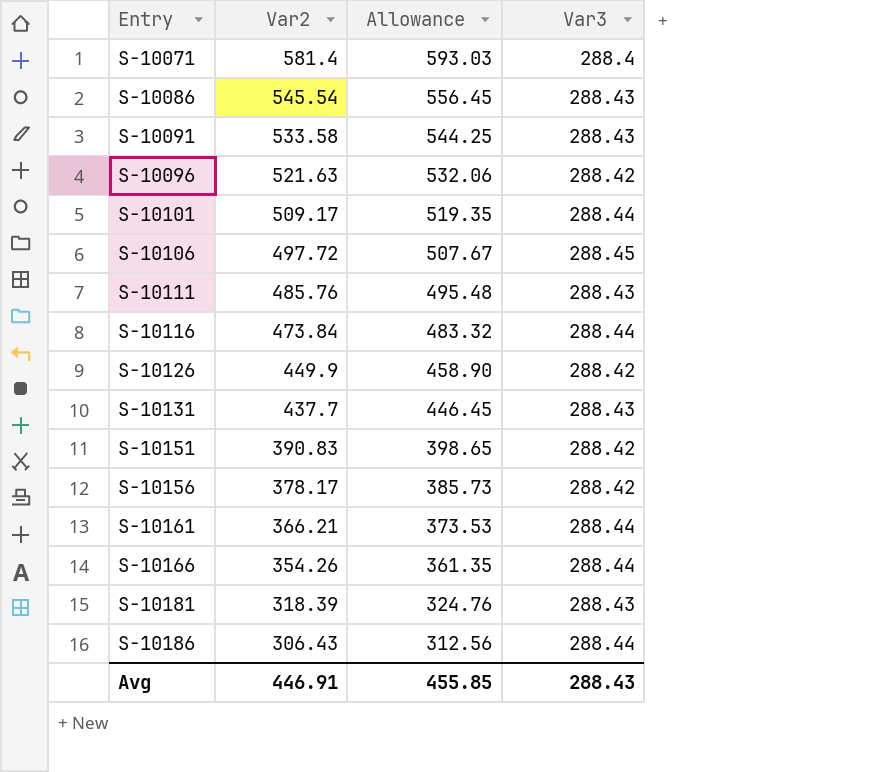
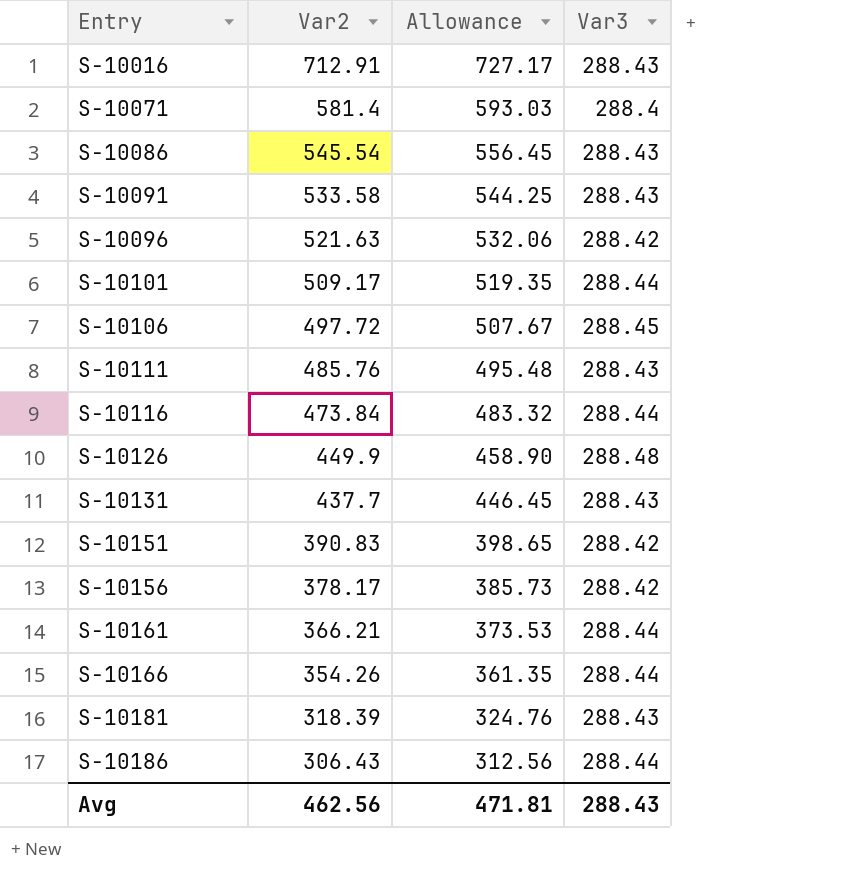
row S-10016: none -> 712.91 | 727.17 | 288.43
S-10126 | Var3: 288.42 -> 288.48
Avg | Var2: 446.91 -> 462.56
Avg | Allowance: 455.85 -> 471.81

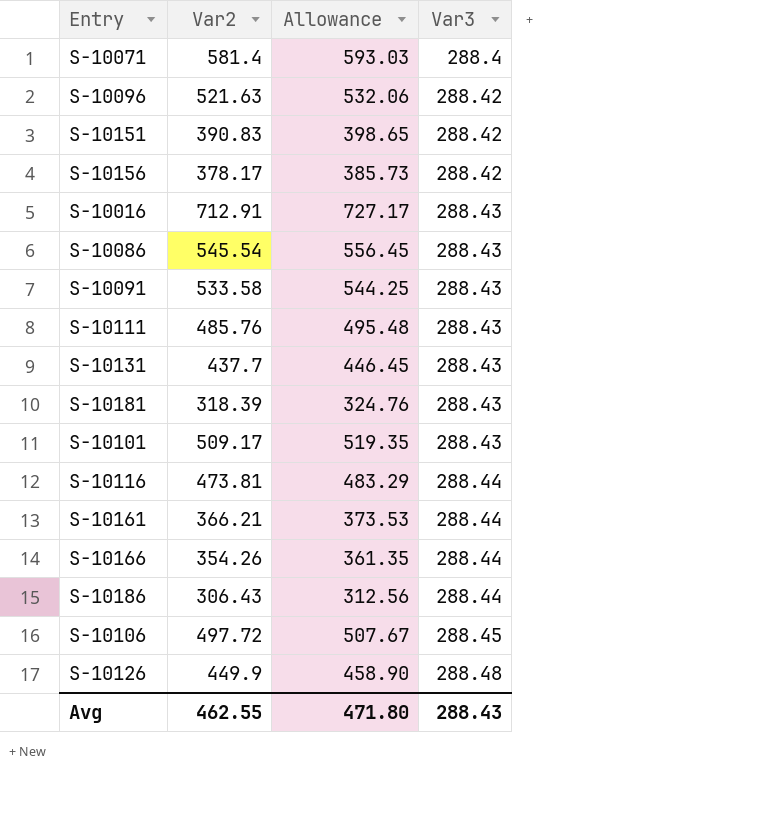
row order: Entry ascending -> Var3 ascending
S-10101 | Var3: 288.44 -> 288.43
S-10116 | Var2: 473.84 -> 473.81
S-10116 | Allowance: 483.32 -> 483.29
Avg | Var2: 462.56 -> 462.55
Avg | Allowance: 471.81 -> 471.80

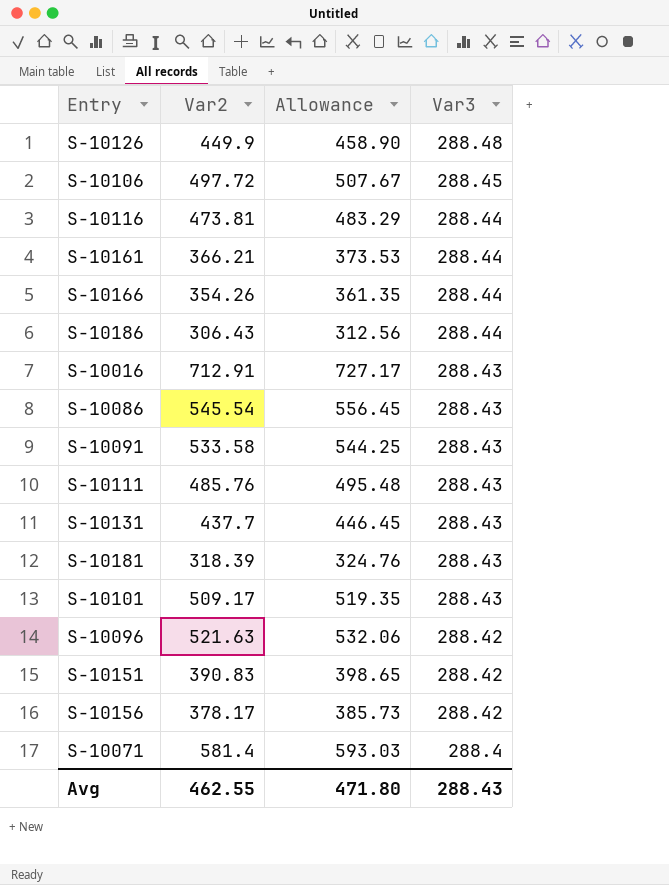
row order: Var3 ascending -> Var3 descending

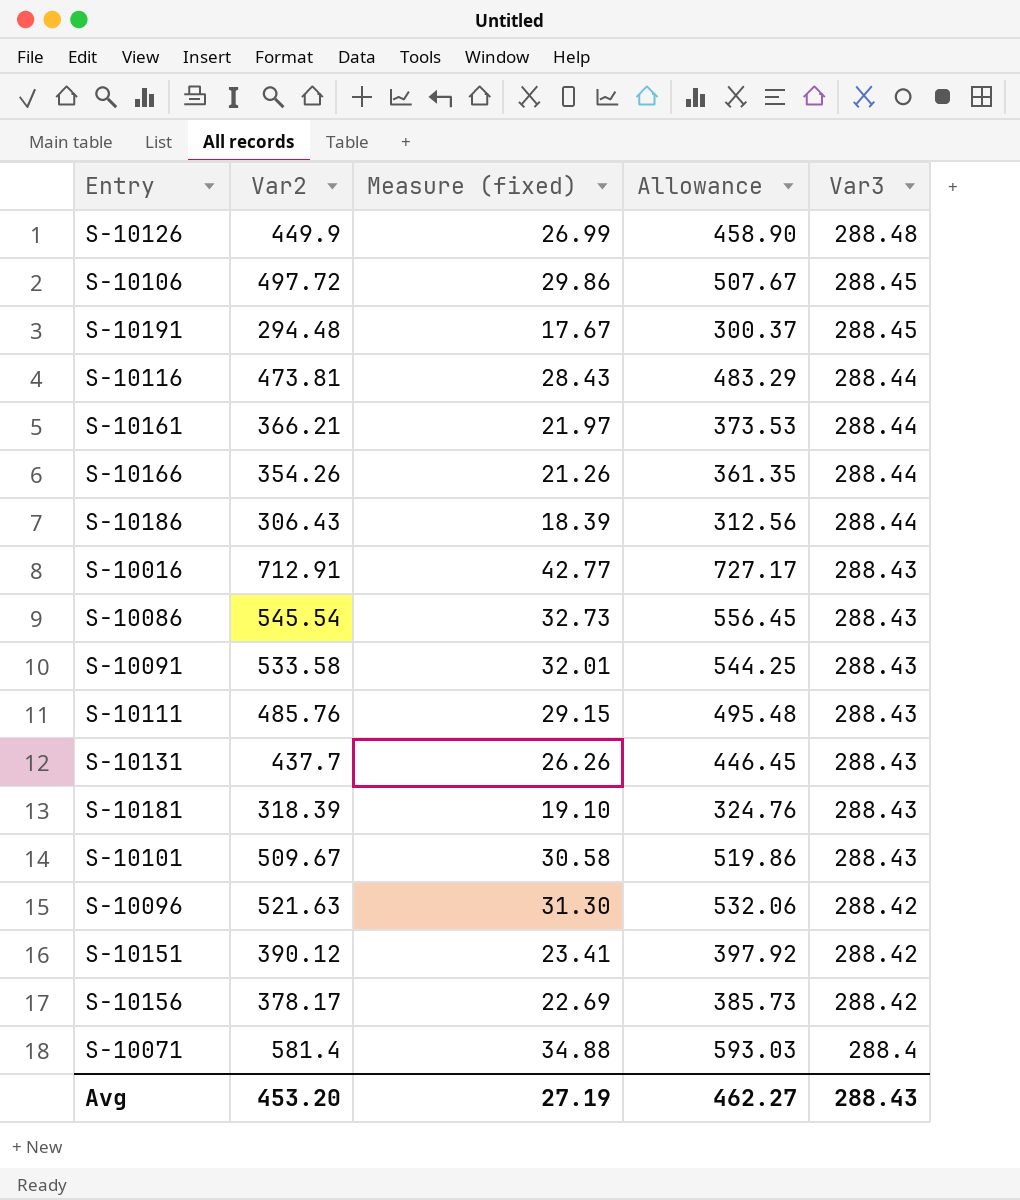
column Measure (fixed) | formula: none -> [Var2] * 0.06
row S-10191: none -> 294.48 | 17.67 | 300.37 | 288.45
S-10101 | Var2: 509.17 -> 509.67
S-10101 | Allowance: 519.35 -> 519.86
S-10151 | Var2: 390.83 -> 390.12
S-10151 | Allowance: 398.65 -> 397.92
Avg | Var2: 462.55 -> 453.20
Avg | Allowance: 471.80 -> 462.27

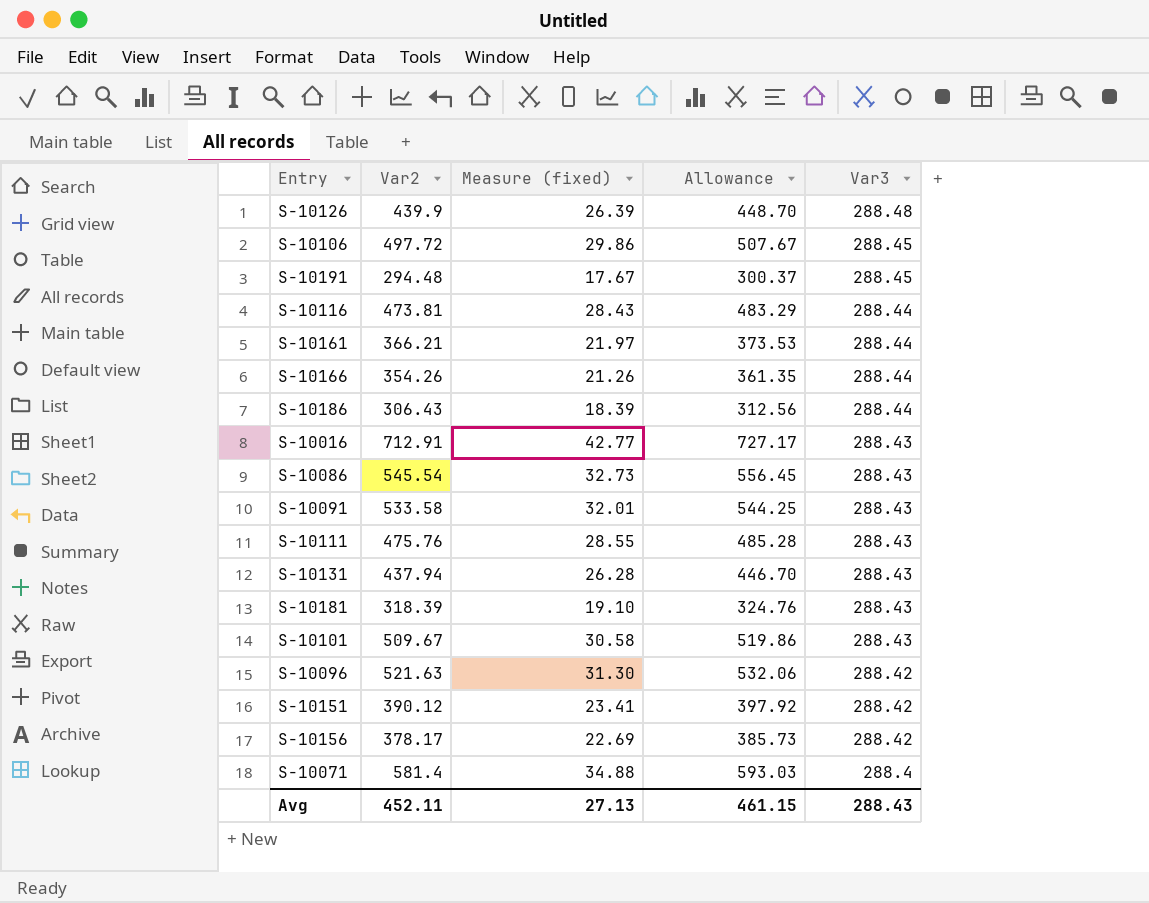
S-10126 | Var2: 449.9 -> 439.9
S-10126 | Measure (fixed): 26.99 -> 26.39
S-10126 | Allowance: 458.90 -> 448.70
S-10111 | Var2: 485.76 -> 475.76
S-10111 | Measure (fixed): 29.15 -> 28.55
S-10111 | Allowance: 495.48 -> 485.28
S-10131 | Var2: 437.7 -> 437.94
S-10131 | Measure (fixed): 26.26 -> 26.28
S-10131 | Allowance: 446.45 -> 446.70
Avg | Var2: 453.20 -> 452.11
Avg | Measure (fixed): 27.19 -> 27.13
Avg | Allowance: 462.27 -> 461.15

